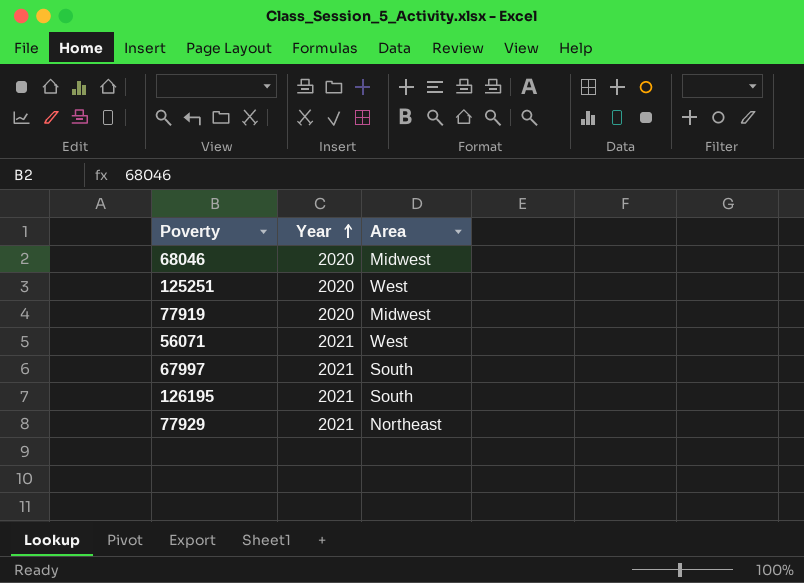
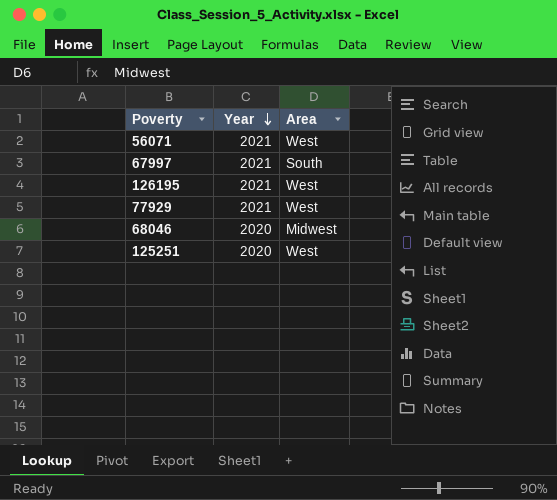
row order: Year ascending -> Year descending
row 77919: 2020 | Midwest -> none
126195 | Area: South -> West
77929 | Area: Northeast -> West

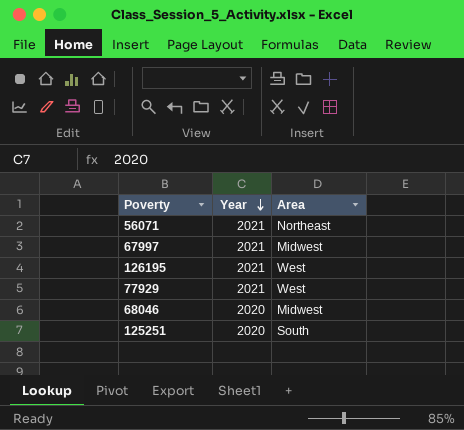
56071 | Area: West -> Northeast
67997 | Area: South -> Midwest
125251 | Area: West -> South

